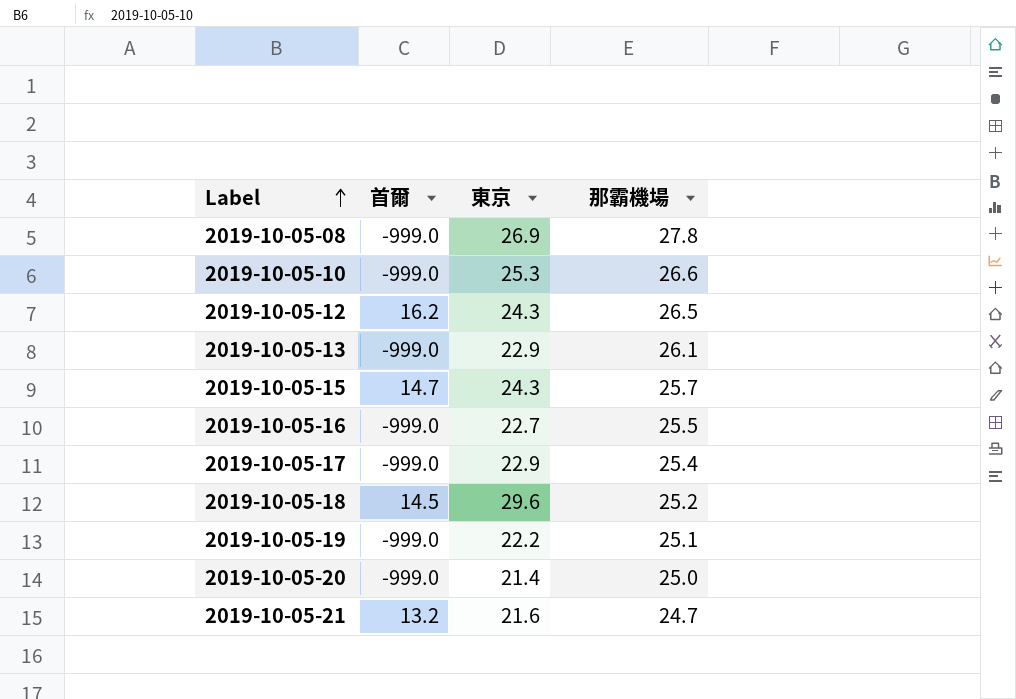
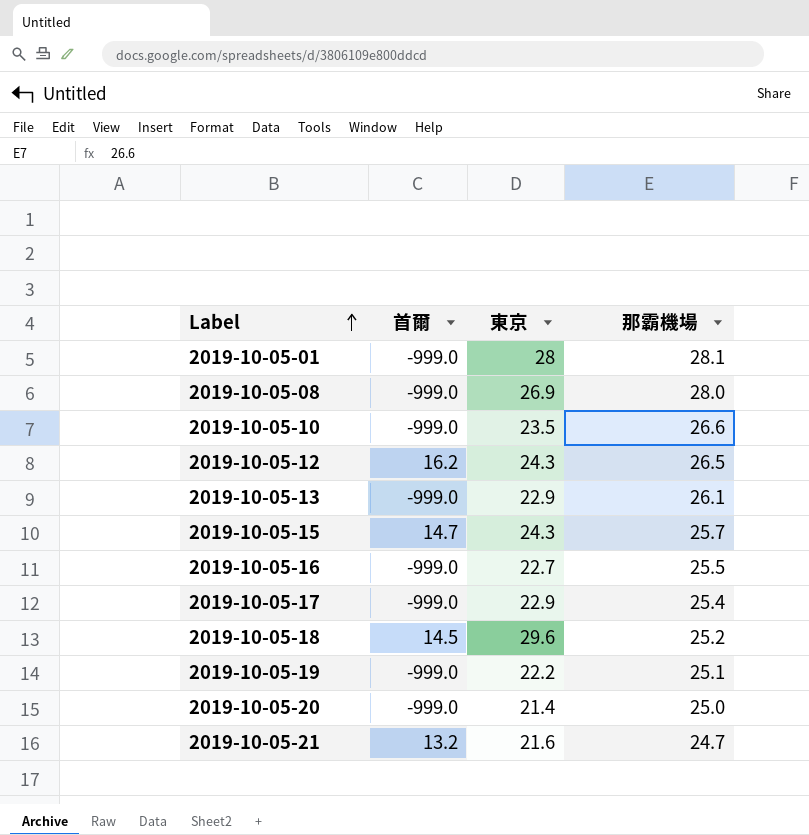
row 2019-10-05-01: none -> -999.0 | 28 | 28.1
2019-10-05-08 | 那霸機場: 27.8 -> 28.0
2019-10-05-10 | 東京: 25.3 -> 23.5

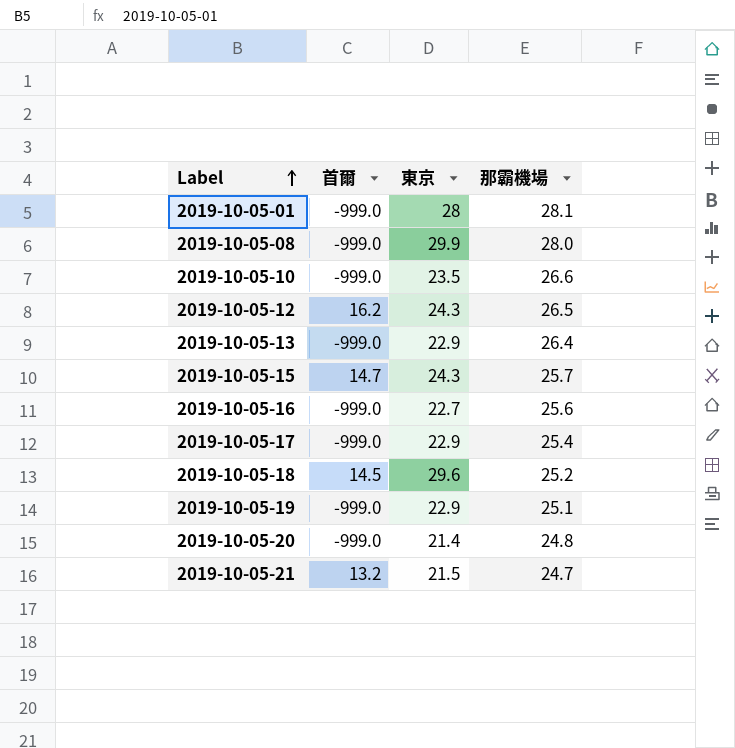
2019-10-05-08 | 東京: 26.9 -> 29.9
2019-10-05-13 | 那霸機場: 26.1 -> 26.4
2019-10-05-16 | 那霸機場: 25.5 -> 25.6
2019-10-05-19 | 東京: 22.2 -> 22.9
2019-10-05-20 | 那霸機場: 25.0 -> 24.8
2019-10-05-21 | 東京: 21.6 -> 21.5

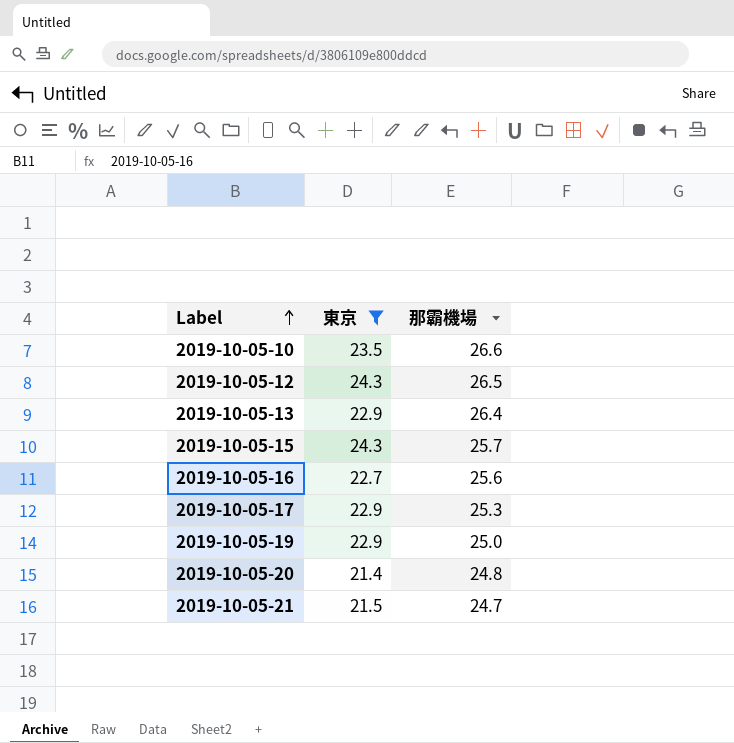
filter: none -> 東京 <= 24.3
column 首爾 | position: 2 -> none
2019-10-05-17 | 那霸機場: 25.4 -> 25.3
2019-10-05-19 | 那霸機場: 25.1 -> 25.0

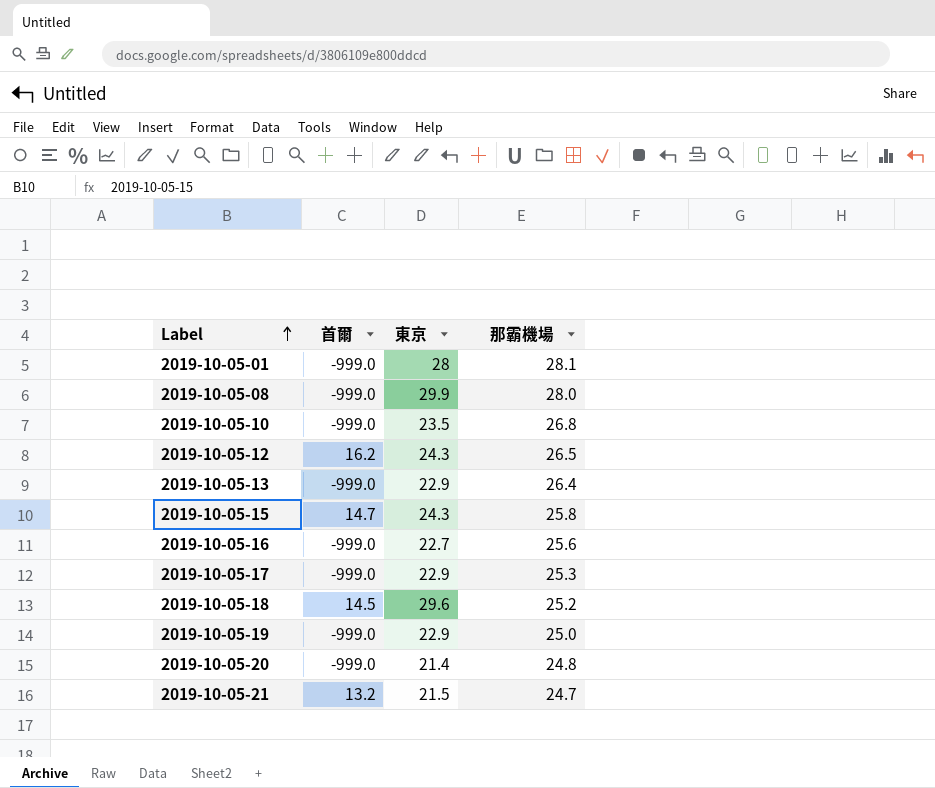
filter: 東京 <= 24.3 -> none
column 首爾 | position: none -> 2
2019-10-05-10 | 那霸機場: 26.6 -> 26.8
2019-10-05-15 | 那霸機場: 25.7 -> 25.8

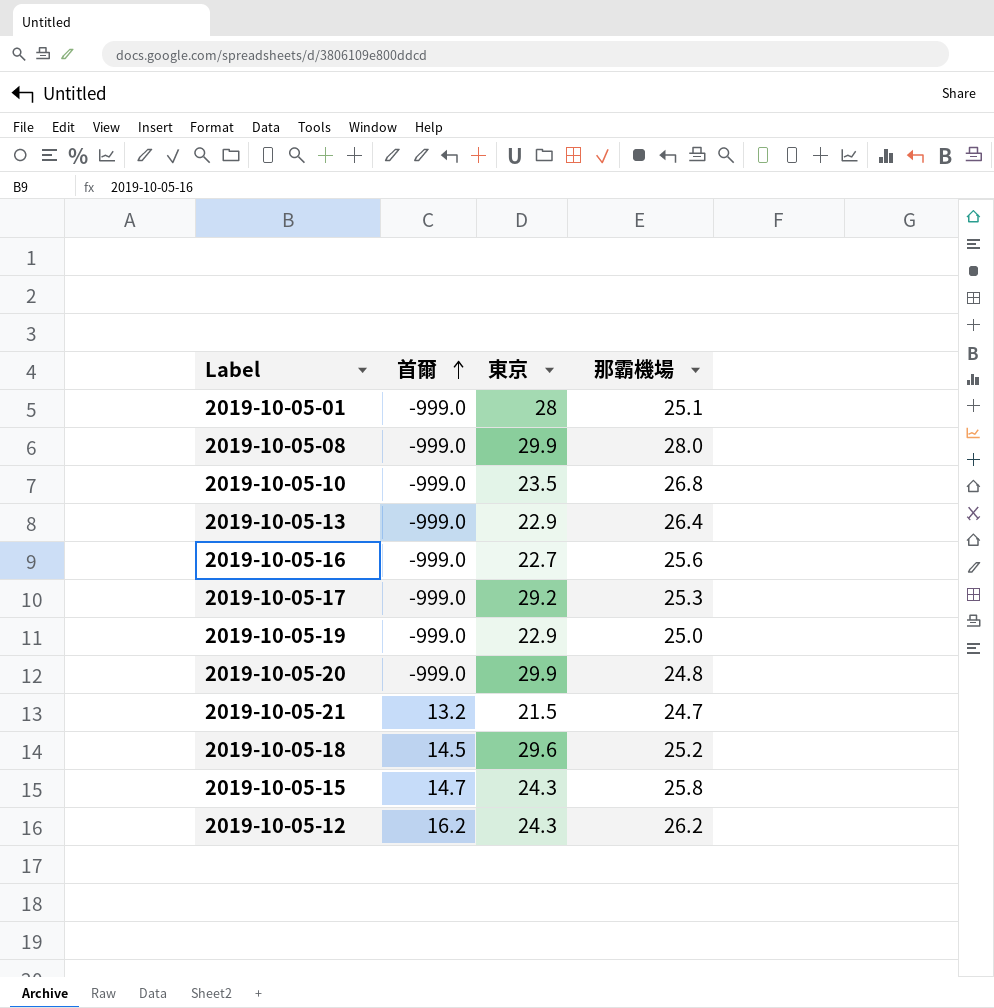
row order: Label ascending -> 首爾 ascending
2019-10-05-01 | 那霸機場: 28.1 -> 25.1
2019-10-05-17 | 東京: 22.9 -> 29.2
2019-10-05-20 | 東京: 21.4 -> 29.9
2019-10-05-12 | 那霸機場: 26.5 -> 26.2

